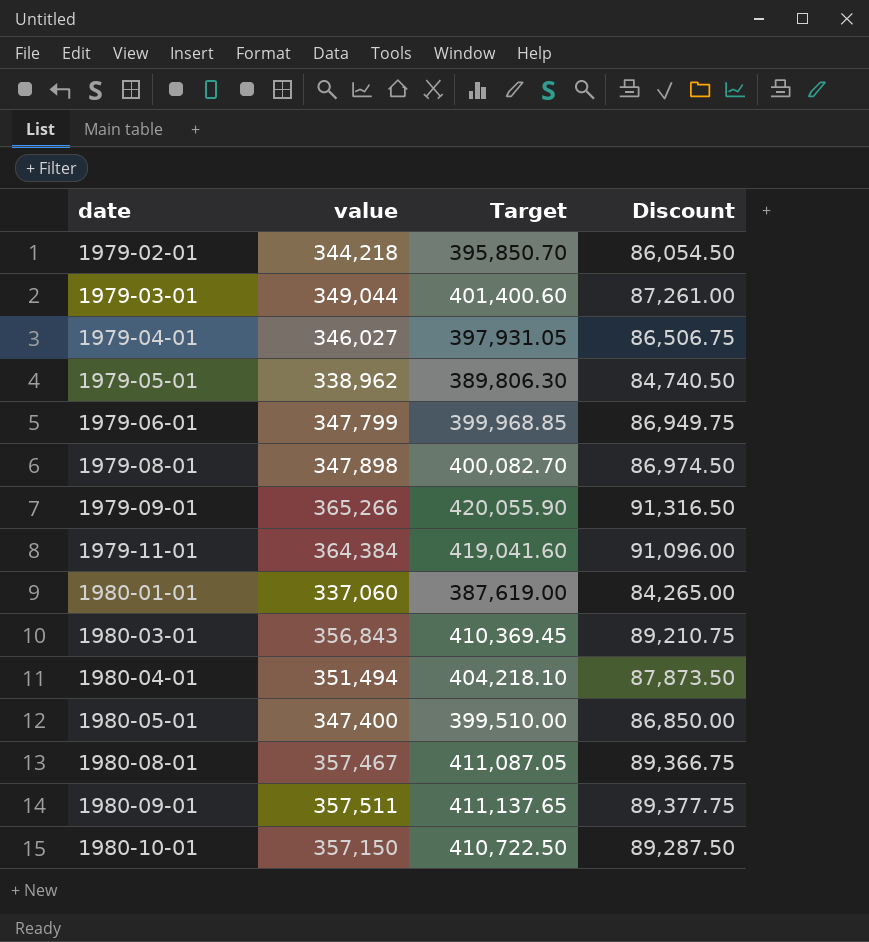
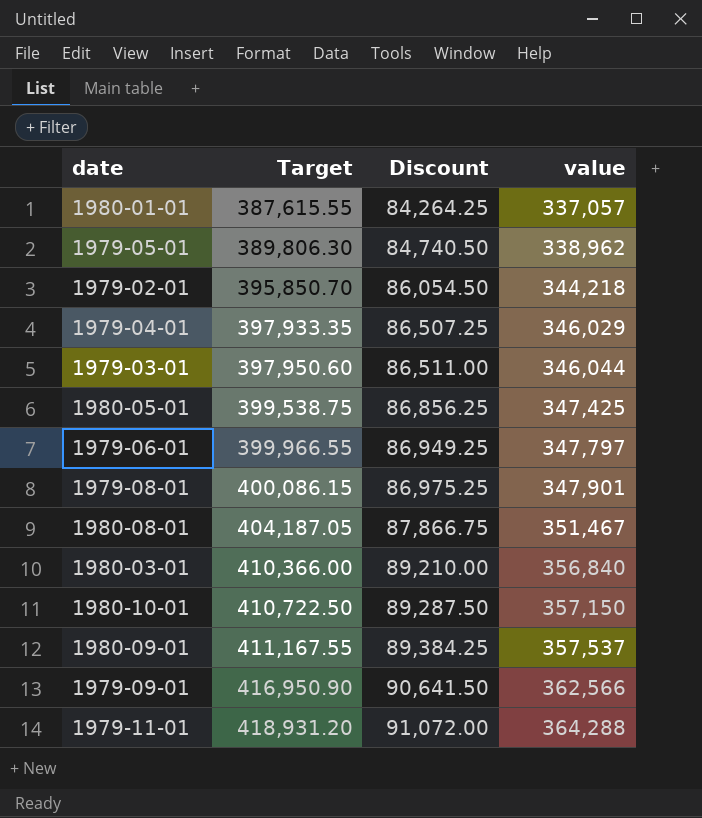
row order: date ascending -> Target ascending
column value | position: 2 -> 4
row 1980-04-01: 351,494 | 404,218.10 | 87,873.50 -> none
1980-01-01 | Target: 387,619.00 -> 387,615.55
1980-01-01 | Discount: 84,265.00 -> 84,264.25
1980-01-01 | value: 337,060 -> 337,057
1979-04-01 | Target: 397,931.05 -> 397,933.35
1979-04-01 | Discount: 86,506.75 -> 86,507.25
1979-04-01 | value: 346,027 -> 346,029
1979-03-01 | Target: 401,400.60 -> 397,950.60
1979-03-01 | Discount: 87,261.00 -> 86,511.00
1979-03-01 | value: 349,044 -> 346,044
1980-05-01 | Target: 399,510.00 -> 399,538.75
1980-05-01 | Discount: 86,850.00 -> 86,856.25
1980-05-01 | value: 347,400 -> 347,425
1979-06-01 | Target: 399,968.85 -> 399,966.55
1979-06-01 | Discount: 86,949.75 -> 86,949.25
1979-06-01 | value: 347,799 -> 347,797
1979-08-01 | Target: 400,082.70 -> 400,086.15
1979-08-01 | Discount: 86,974.50 -> 86,975.25
1979-08-01 | value: 347,898 -> 347,901
1980-08-01 | Target: 411,087.05 -> 404,187.05
1980-08-01 | Discount: 89,366.75 -> 87,866.75
1980-08-01 | value: 357,467 -> 351,467
1980-03-01 | Target: 410,369.45 -> 410,366.00
1980-03-01 | Discount: 89,210.75 -> 89,210.00
1980-03-01 | value: 356,843 -> 356,840
1980-09-01 | Target: 411,137.65 -> 411,167.55
1980-09-01 | Discount: 89,377.75 -> 89,384.25
1980-09-01 | value: 357,511 -> 357,537
1979-09-01 | Target: 420,055.90 -> 416,950.90
1979-09-01 | Discount: 91,316.50 -> 90,641.50
1979-09-01 | value: 365,266 -> 362,566
1979-11-01 | Target: 419,041.60 -> 418,931.20
1979-11-01 | Discount: 91,096.00 -> 91,072.00
1979-11-01 | value: 364,384 -> 364,288

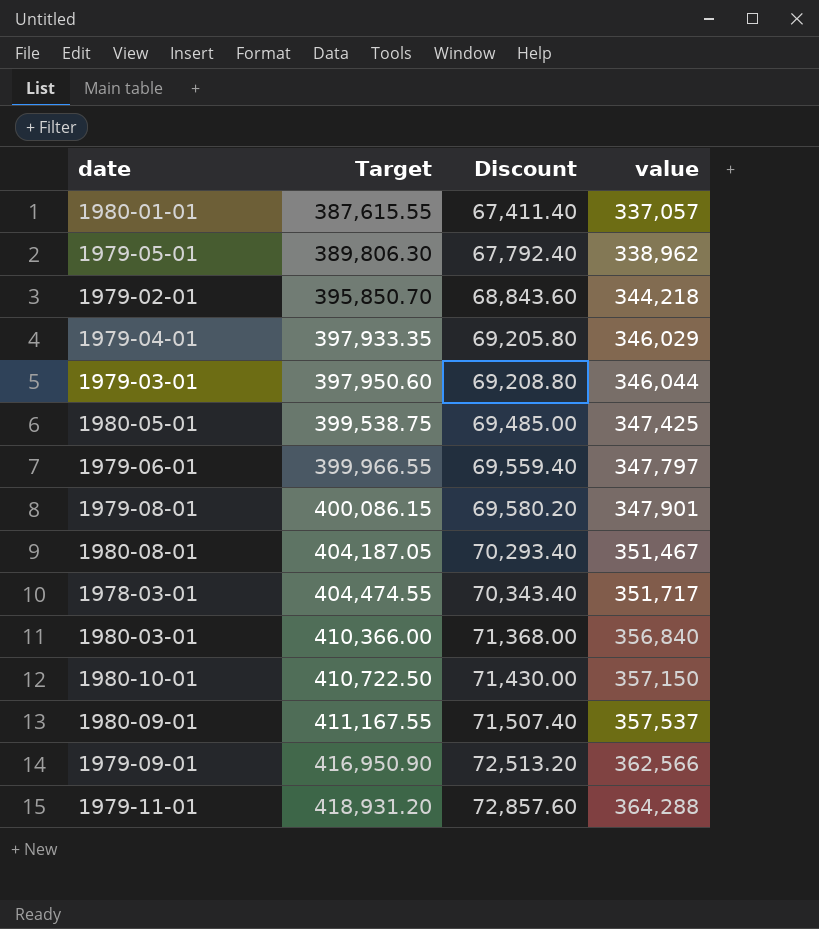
column Discount | formula: [value] * 0.25 -> [value] * 0.2
row 1978-03-01: none -> 404,474.55 | 70,343.40 | 351,717

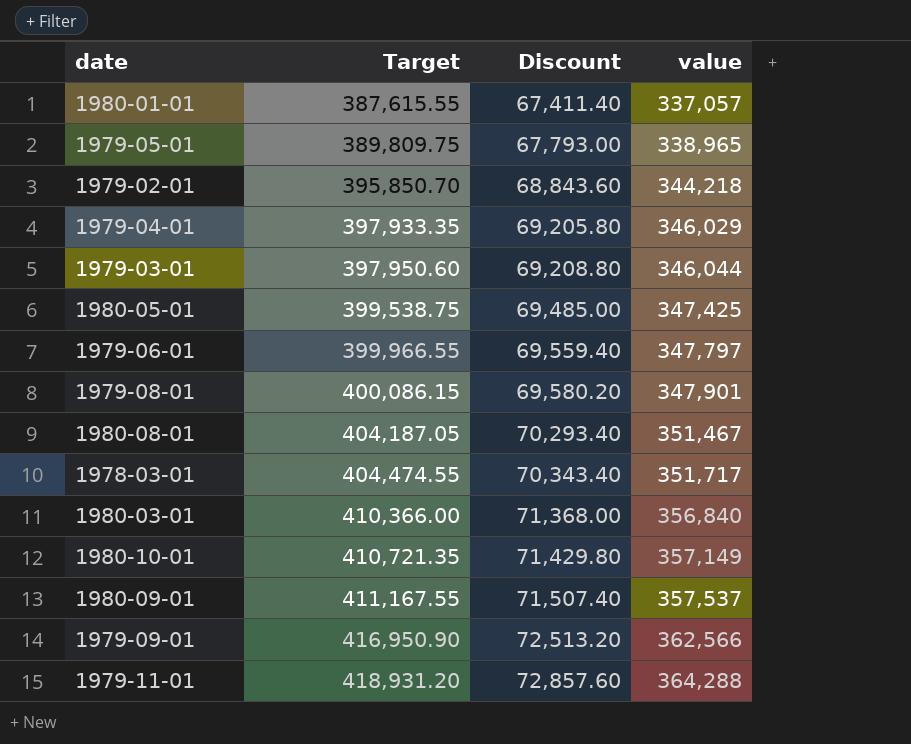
1979-05-01 | Target: 389,806.30 -> 389,809.75
1979-05-01 | Discount: 67,792.40 -> 67,793.00
1979-05-01 | value: 338,962 -> 338,965
1980-10-01 | Target: 410,722.50 -> 410,721.35
1980-10-01 | Discount: 71,430.00 -> 71,429.80
1980-10-01 | value: 357,150 -> 357,149

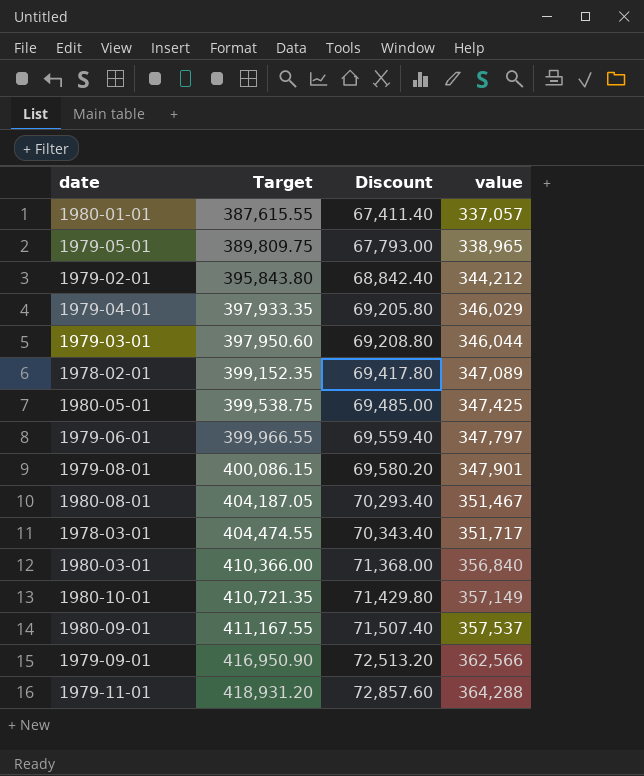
1979-02-01 | Target: 395,850.70 -> 395,843.80
1979-02-01 | Discount: 68,843.60 -> 68,842.40
1979-02-01 | value: 344,218 -> 344,212
row 1978-02-01: none -> 399,152.35 | 69,417.80 | 347,089

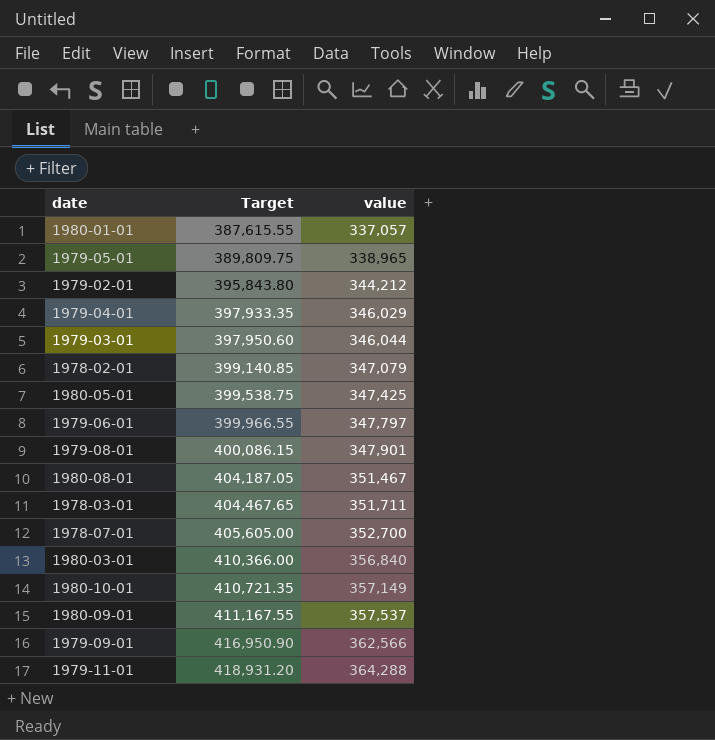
column Discount | formula: [value] * 0.2 -> none
1978-02-01 | Target: 399,152.35 -> 399,140.85
1978-02-01 | value: 347,089 -> 347,079
1978-03-01 | Target: 404,474.55 -> 404,467.65
1978-03-01 | value: 351,717 -> 351,711
row 1978-07-01: none -> 405,605.00 | 352,700

